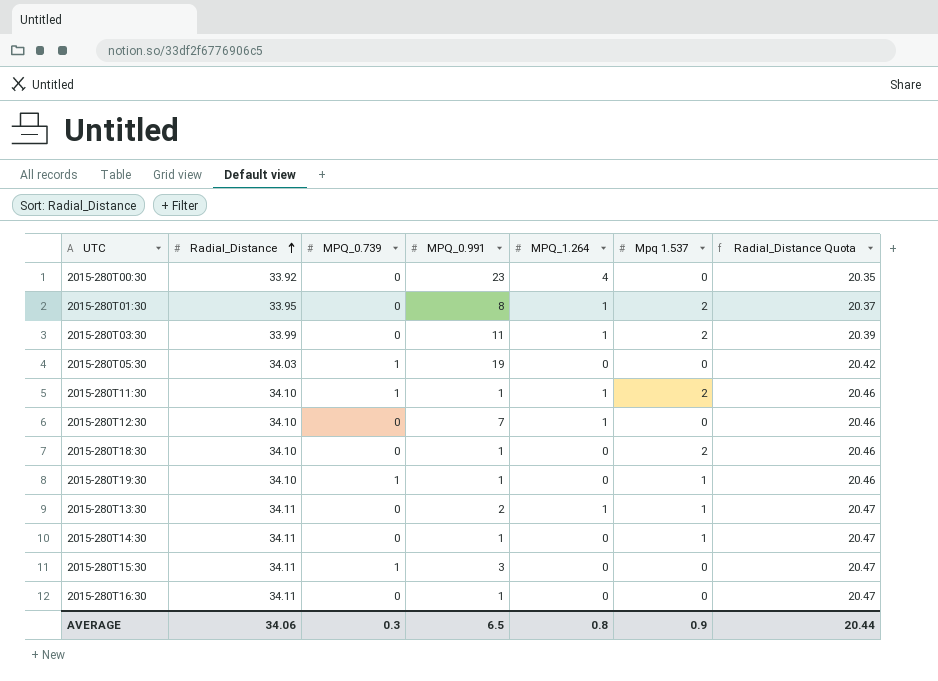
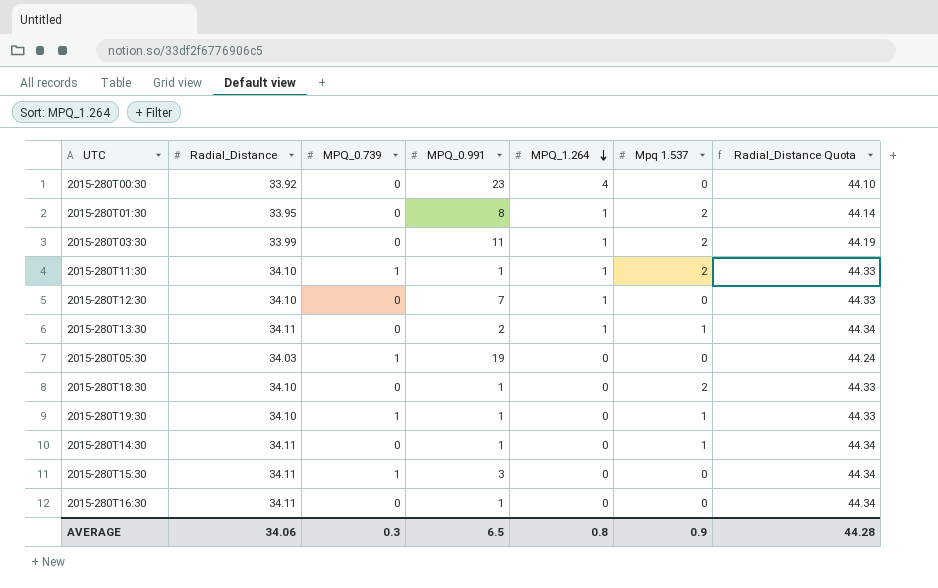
row order: Radial_Distance ascending -> MPQ_1.264 descending
column Radial_Distance Quota | formula: [Radial_Distance] * 0.6 -> [Radial_Distance] * 1.3
AVERAGE | Radial_Distance Quota: 20.44 -> 44.28

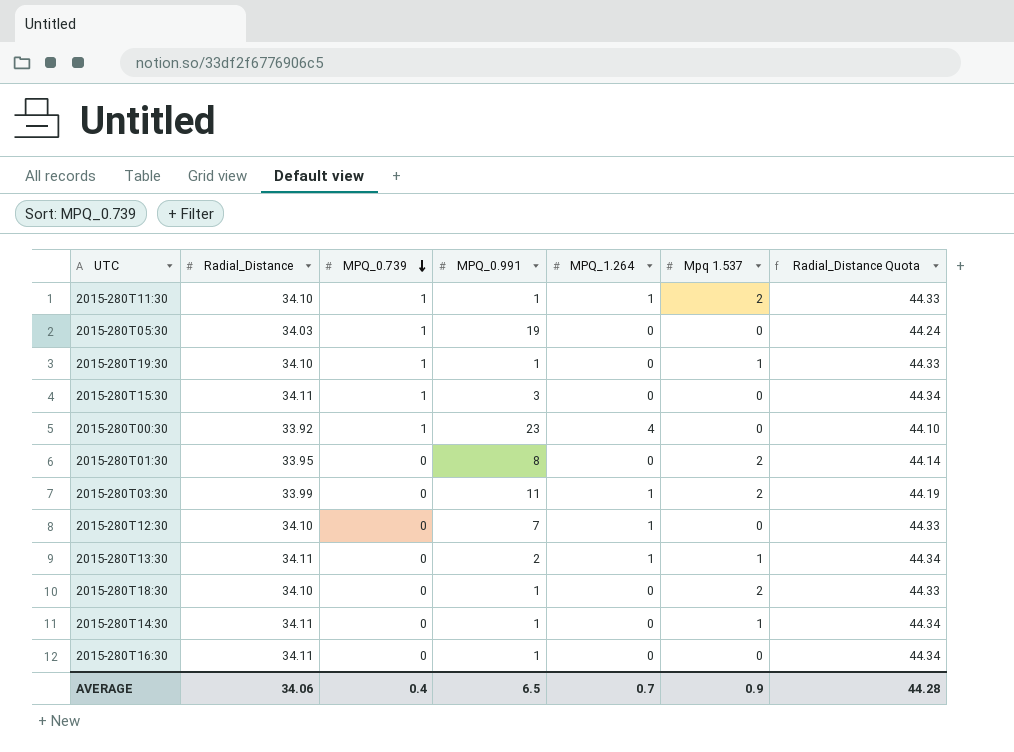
row order: MPQ_1.264 descending -> MPQ_0.739 descending
2015-280T00:30 | MPQ_0.739: 0 -> 1
2015-280T01:30 | MPQ_1.264: 1 -> 0
AVERAGE | MPQ_0.739: 0.3 -> 0.4
AVERAGE | MPQ_1.264: 0.8 -> 0.7

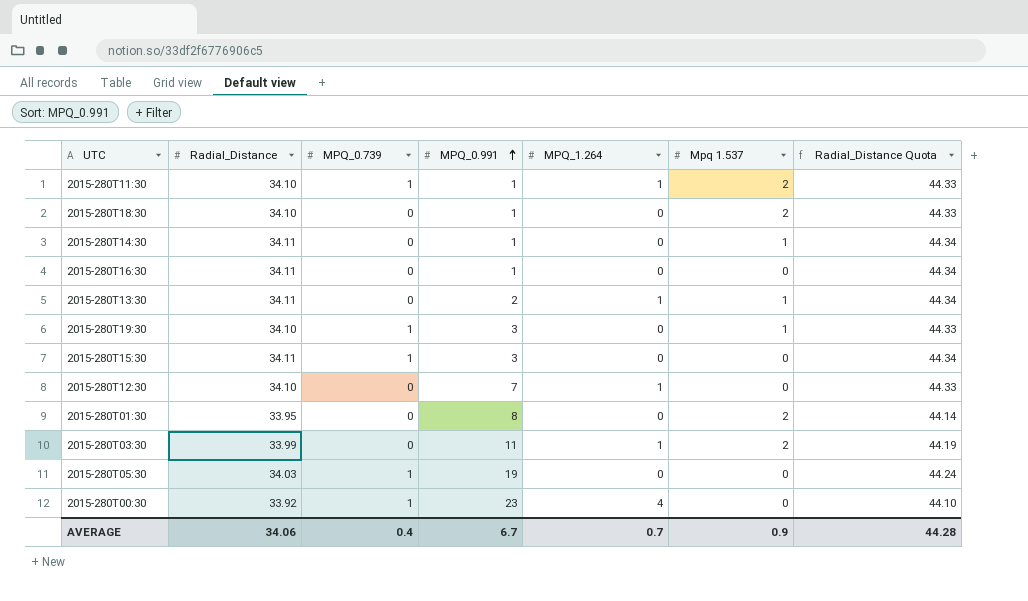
row order: MPQ_0.739 descending -> MPQ_0.991 ascending
2015-280T19:30 | MPQ_0.991: 1 -> 3
AVERAGE | MPQ_0.991: 6.5 -> 6.7

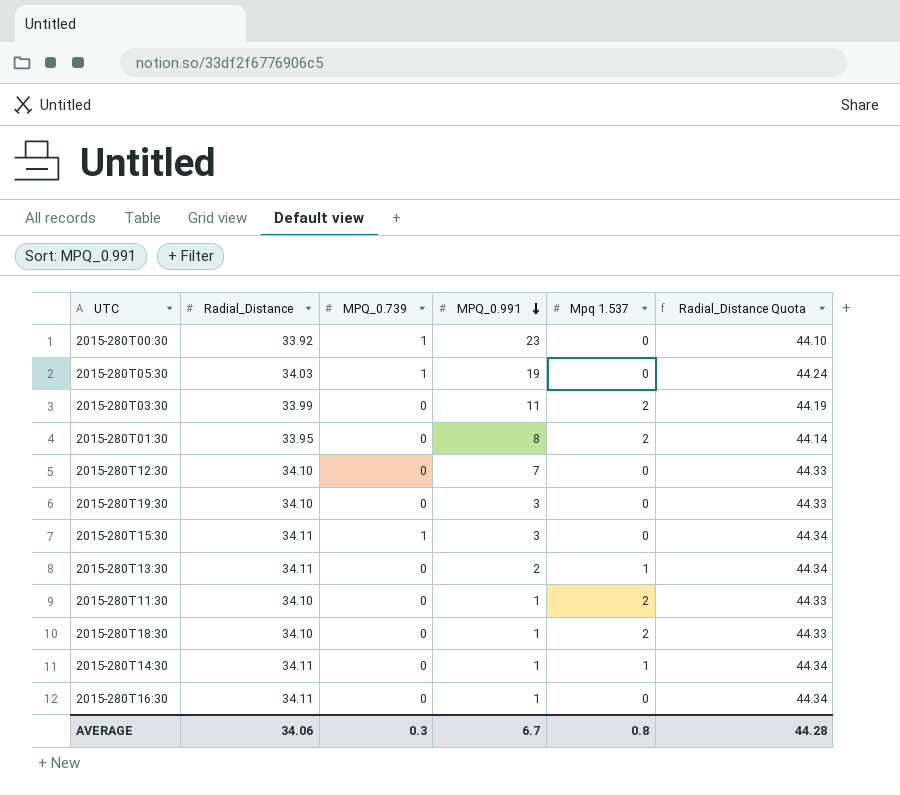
row order: MPQ_0.991 ascending -> MPQ_0.991 descending
column MPQ_1.264 | position: 5 -> none
2015-280T19:30 | MPQ_0.739: 1 -> 0
2015-280T19:30 | Mpq 1.537: 1 -> 0
2015-280T11:30 | MPQ_0.739: 1 -> 0
AVERAGE | MPQ_0.739: 0.4 -> 0.3
AVERAGE | Mpq 1.537: 0.9 -> 0.8

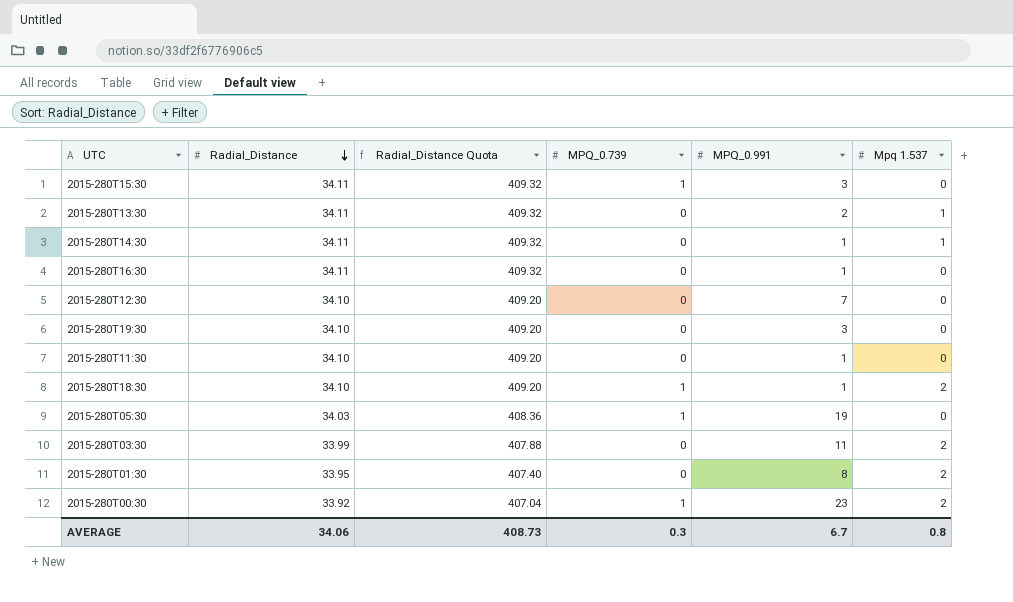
row order: MPQ_0.991 descending -> Radial_Distance descending
column Radial_Distance Quota | formula: [Radial_Distance] * 1.3 -> [Radial_Distance] * 12
column Radial_Distance Quota | position: 6 -> 3
2015-280T11:30 | Mpq 1.537: 2 -> 0
2015-280T18:30 | MPQ_0.739: 0 -> 1
2015-280T00:30 | Mpq 1.537: 0 -> 2
AVERAGE | Radial_Distance Quota: 44.28 -> 408.73

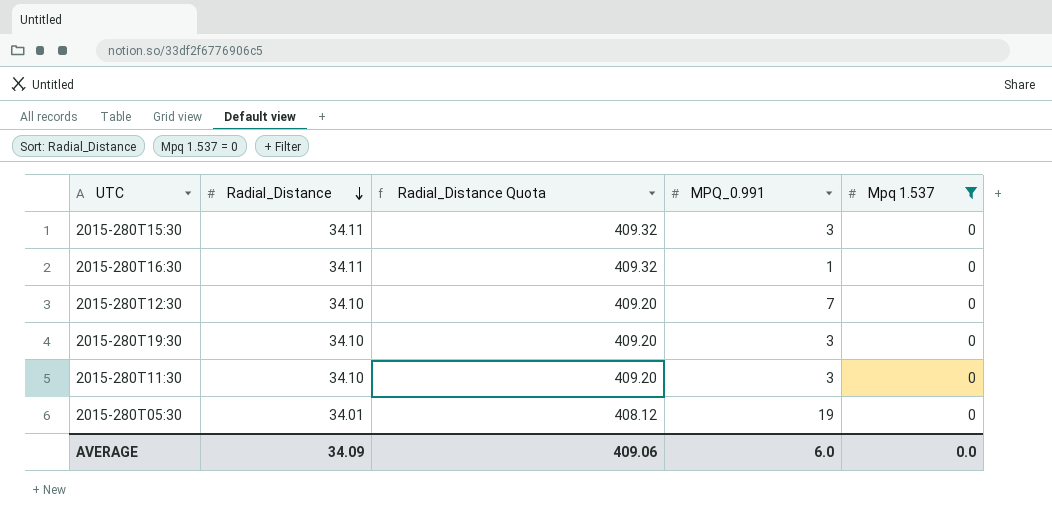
filter: none -> Mpq 1.537 = 0
column MPQ_0.739 | position: 4 -> none
2015-280T11:30 | MPQ_0.991: 1 -> 3
2015-280T05:30 | Radial_Distance: 34.03 -> 34.01
2015-280T05:30 | Radial_Distance Quota: 408.36 -> 408.12
AVERAGE | Radial_Distance: 34.06 -> 34.09
AVERAGE | Radial_Distance Quota: 408.73 -> 409.06
AVERAGE | MPQ_0.991: 6.7 -> 6.0
AVERAGE | Mpq 1.537: 0.8 -> 0.0

